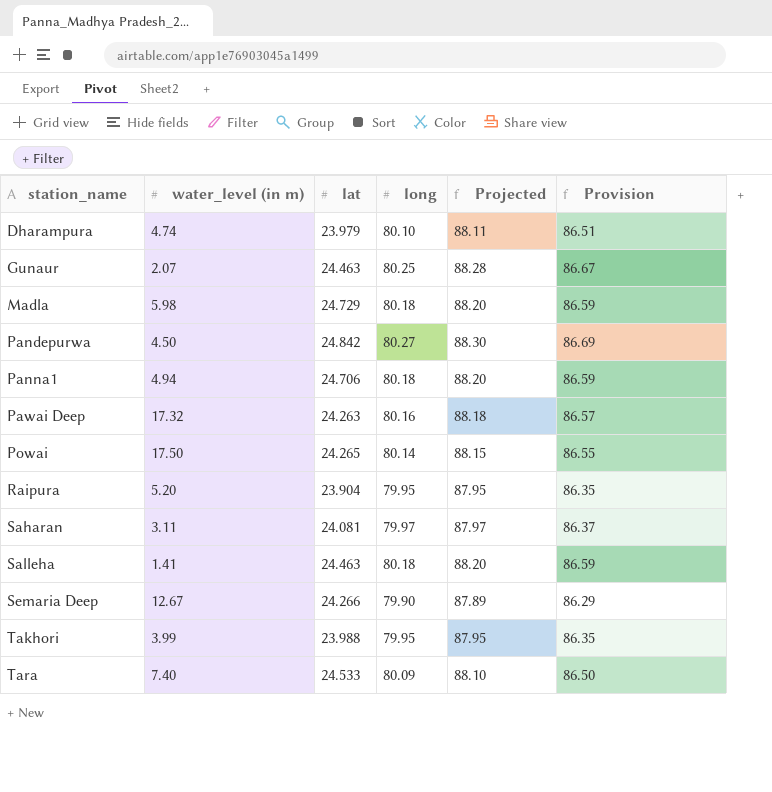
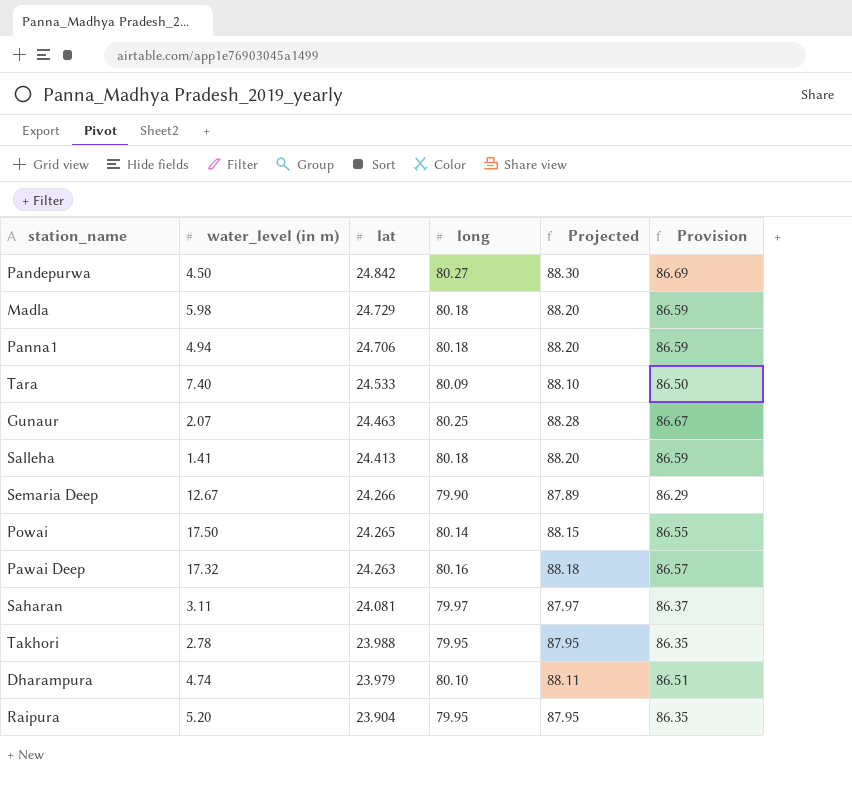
row order: station_name ascending -> lat descending
Salleha | lat: 24.463 -> 24.413
Takhori | water_level (in m): 3.99 -> 2.78

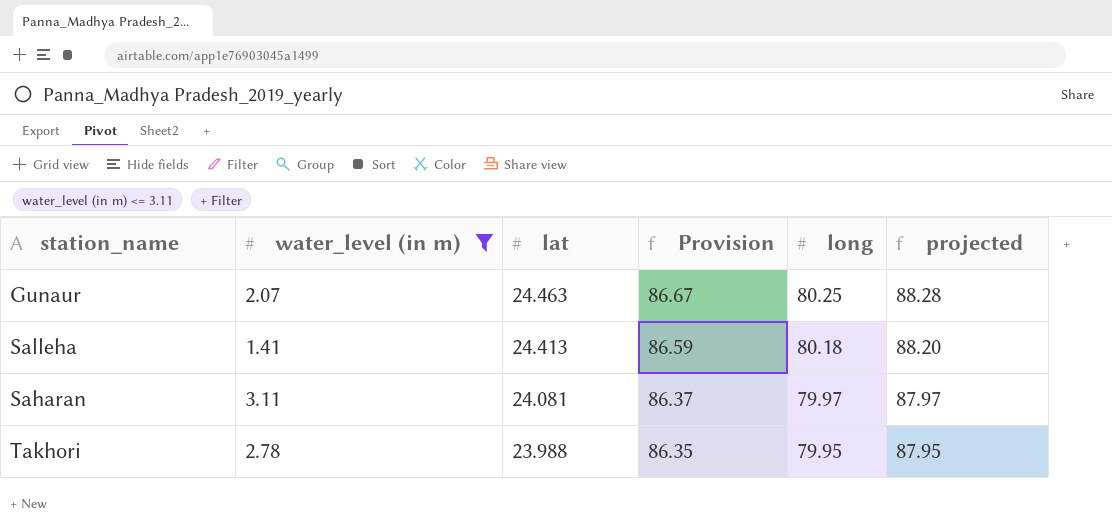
filter: none -> water_level (in m) <= 3.11
column Provision | position: 6 -> 4
column name: Projected -> projected

